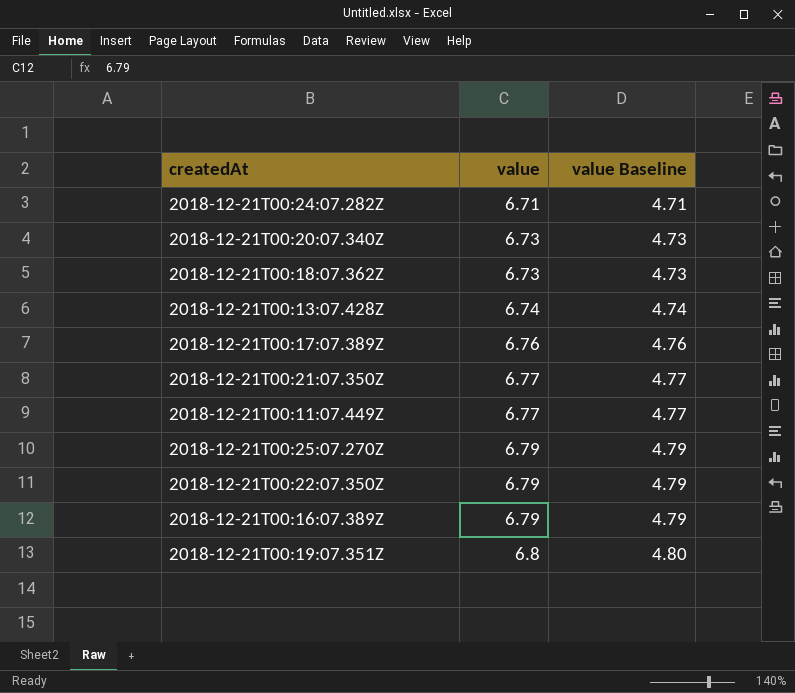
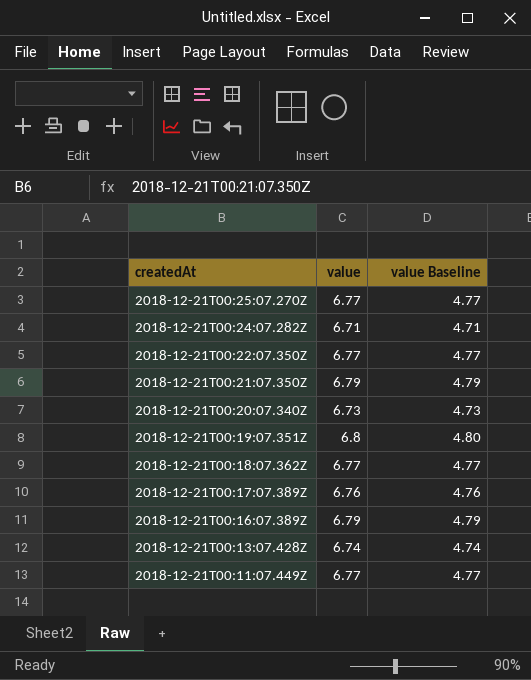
row order: value ascending -> createdAt descending
2018-12-21T00:25:07.270Z | value: 6.79 -> 6.77
2018-12-21T00:25:07.270Z | value Baseline: 4.79 -> 4.77
2018-12-21T00:22:07.350Z | value: 6.79 -> 6.77
2018-12-21T00:22:07.350Z | value Baseline: 4.79 -> 4.77
2018-12-21T00:21:07.350Z | value: 6.77 -> 6.79
2018-12-21T00:21:07.350Z | value Baseline: 4.77 -> 4.79
2018-12-21T00:18:07.362Z | value: 6.73 -> 6.77
2018-12-21T00:18:07.362Z | value Baseline: 4.73 -> 4.77

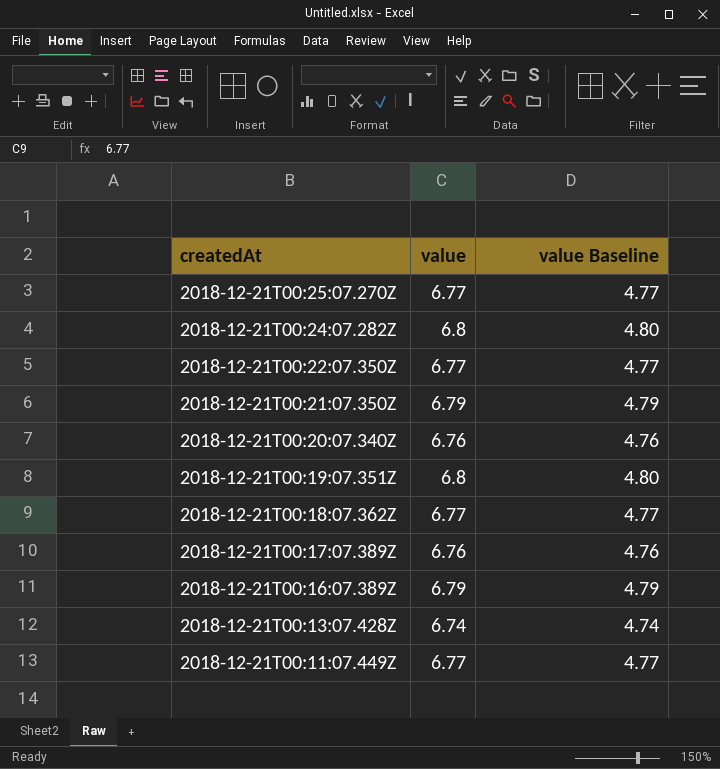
2018-12-21T00:24:07.282Z | value: 6.71 -> 6.8
2018-12-21T00:24:07.282Z | value Baseline: 4.71 -> 4.80
2018-12-21T00:20:07.340Z | value: 6.73 -> 6.76
2018-12-21T00:20:07.340Z | value Baseline: 4.73 -> 4.76

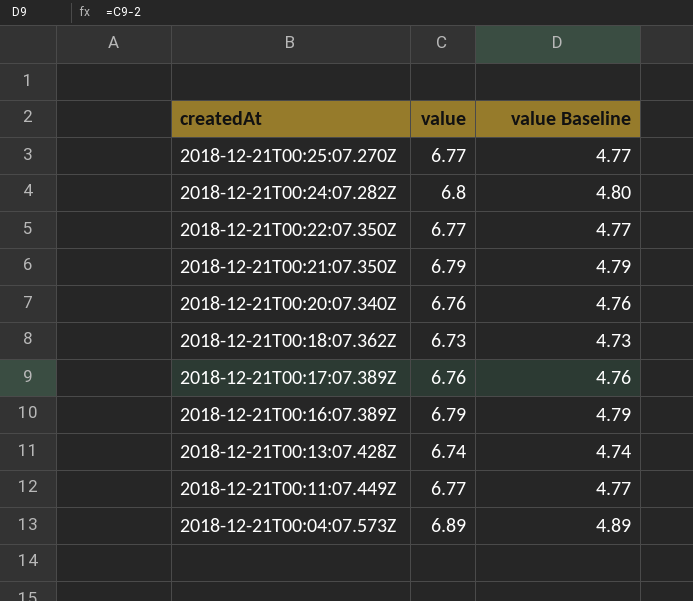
row 2018-12-21T00:19:07.351Z: 6.8 | 4.80 -> none
2018-12-21T00:18:07.362Z | value: 6.77 -> 6.73
2018-12-21T00:18:07.362Z | value Baseline: 4.77 -> 4.73
row 2018-12-21T00:04:07.573Z: none -> 6.89 | 4.89

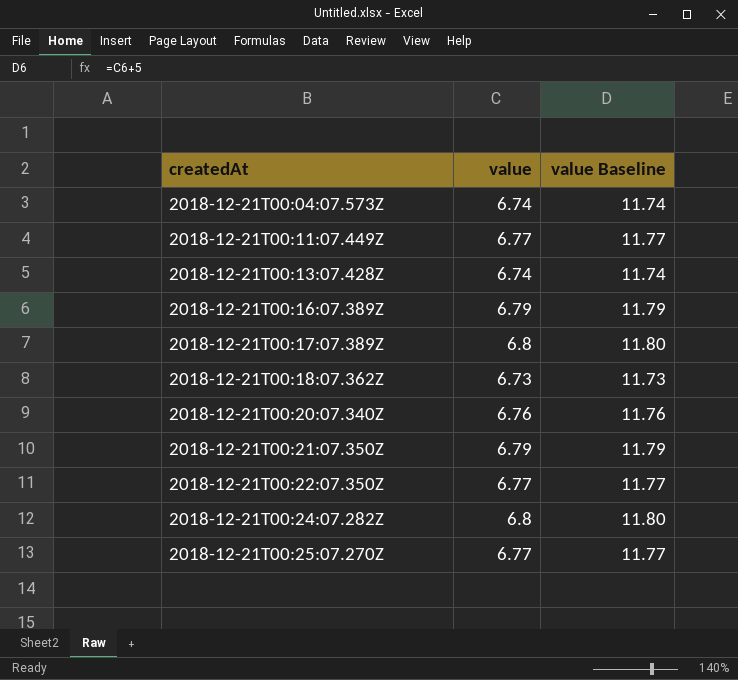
row order: createdAt descending -> createdAt ascending
column value Baseline | formula: [value] - 2 -> [value] + 5
2018-12-21T00:04:07.573Z | value: 6.89 -> 6.74
2018-12-21T00:17:07.389Z | value: 6.76 -> 6.8

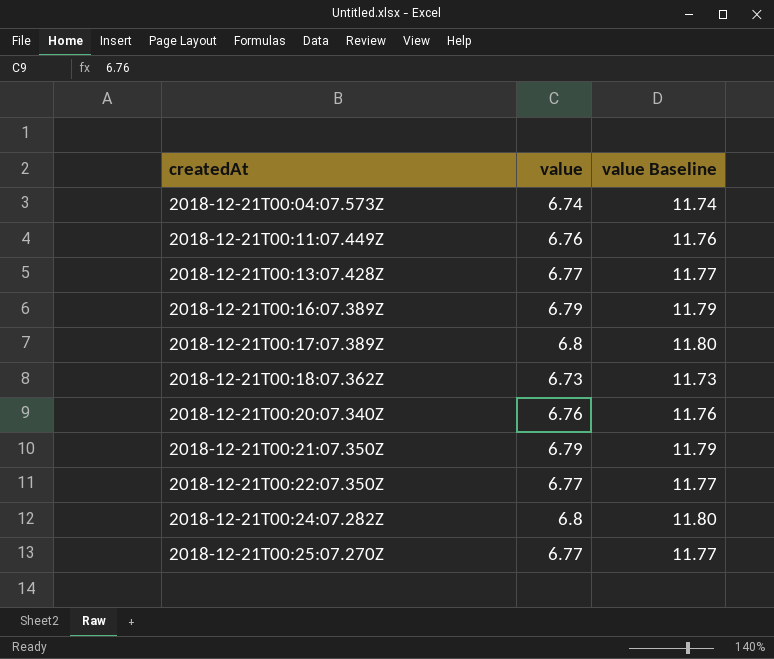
2018-12-21T00:11:07.449Z | value: 6.77 -> 6.76
2018-12-21T00:11:07.449Z | value Baseline: 11.77 -> 11.76
2018-12-21T00:13:07.428Z | value: 6.74 -> 6.77
2018-12-21T00:13:07.428Z | value Baseline: 11.74 -> 11.77

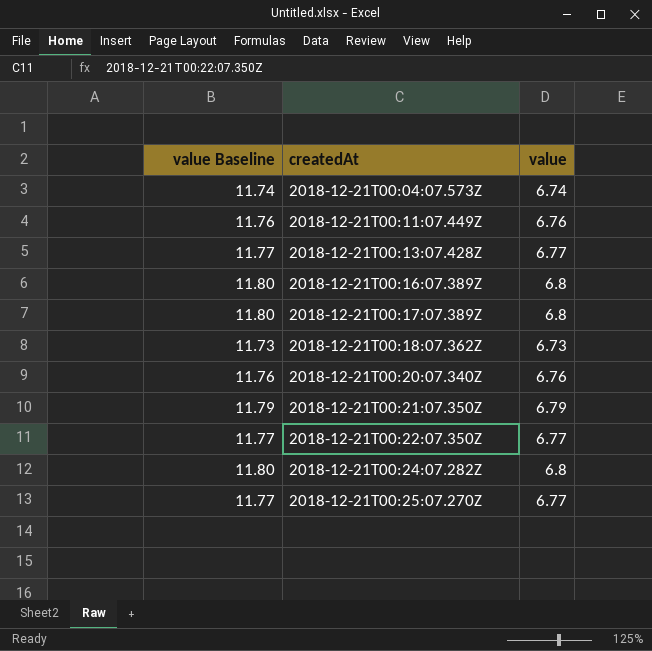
column value Baseline | position: 3 -> 1
2018-12-21T00:16:07.389Z | value Baseline: 11.79 -> 11.80
2018-12-21T00:16:07.389Z | value: 6.79 -> 6.8

